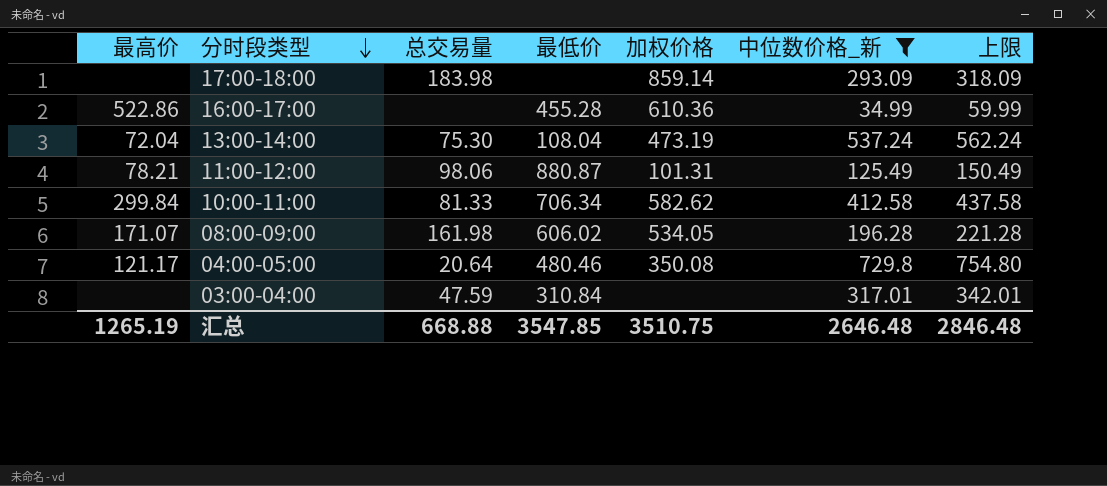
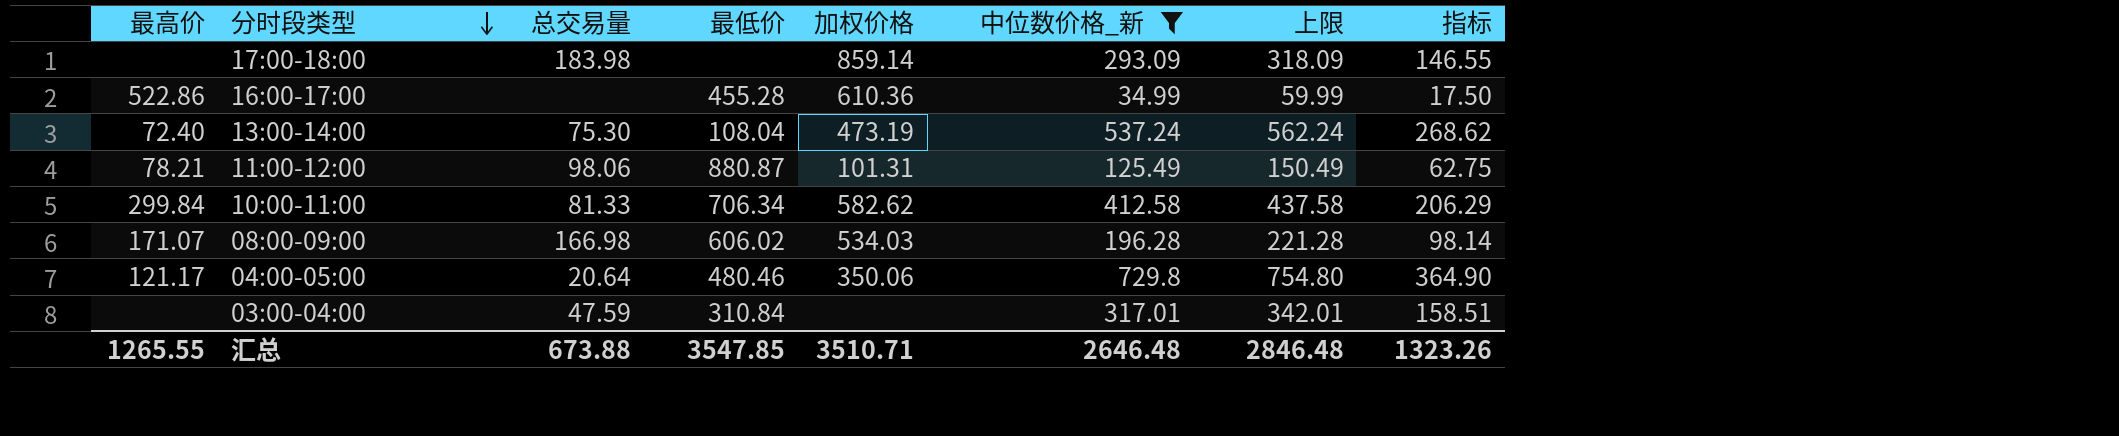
column 指标 | formula: none -> [中位数价格_新] * 0.5
13:00-14:00 | 最高价: 72.04 -> 72.40
08:00-09:00 | 总交易量: 161.98 -> 166.98
08:00-09:00 | 加权价格: 534.05 -> 534.03
04:00-05:00 | 加权价格: 350.08 -> 350.06
汇总 | 最高价: 1265.19 -> 1265.55
汇总 | 总交易量: 668.88 -> 673.88
汇总 | 加权价格: 3510.75 -> 3510.71

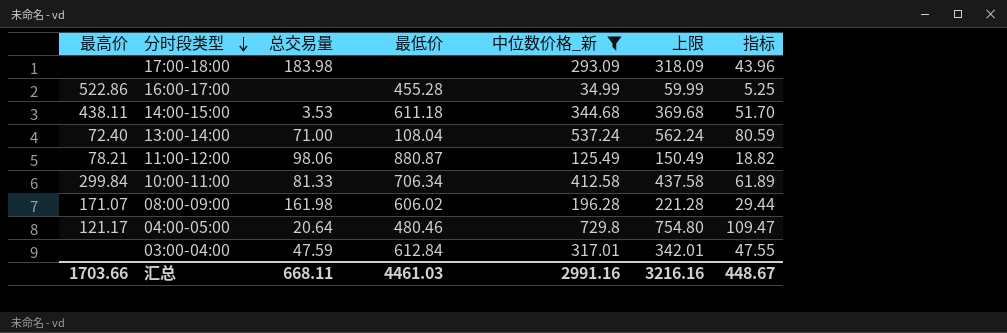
column 加权价格 | position: 5 -> none
column 指标 | formula: [中位数价格_新] * 0.5 -> [中位数价格_新] * 0.15
row 14:00-15:00: none -> 438.11 | 3.53 | 611.18 | 344.68 | 369.68 | 51.70
13:00-14:00 | 总交易量: 75.30 -> 71.00
08:00-09:00 | 总交易量: 166.98 -> 161.98
03:00-04:00 | 最低价: 310.84 -> 612.84
汇总 | 最高价: 1265.55 -> 1703.66
汇总 | 总交易量: 673.88 -> 668.11
汇总 | 最低价: 3547.85 -> 4461.03
汇总 | 中位数价格_新: 2646.48 -> 2991.16
汇总 | 上限: 2846.48 -> 3216.16
汇总 | 指标: 1323.26 -> 448.67

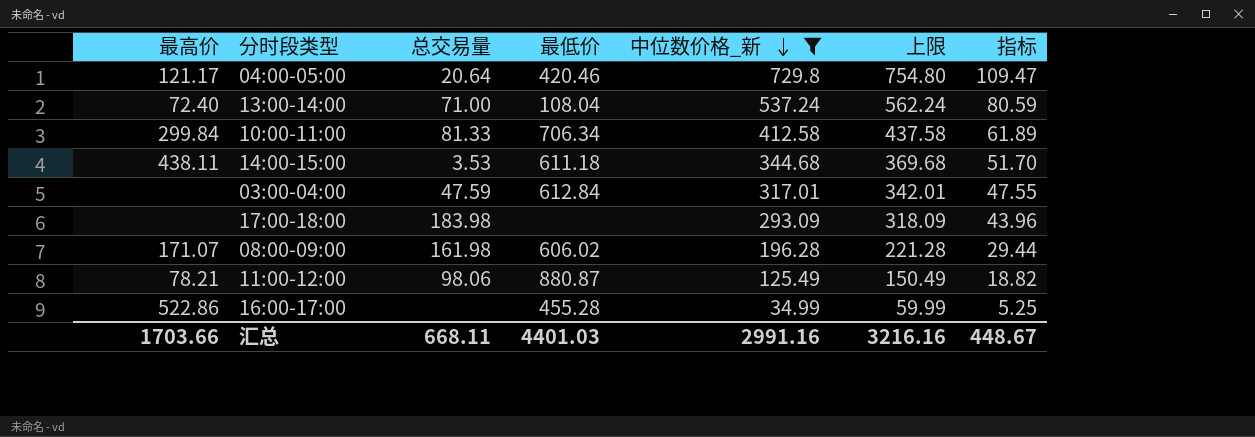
row order: 分时段类型 descending -> 中位数价格_新 descending
04:00-05:00 | 最低价: 480.46 -> 420.46
汇总 | 最低价: 4461.03 -> 4401.03

